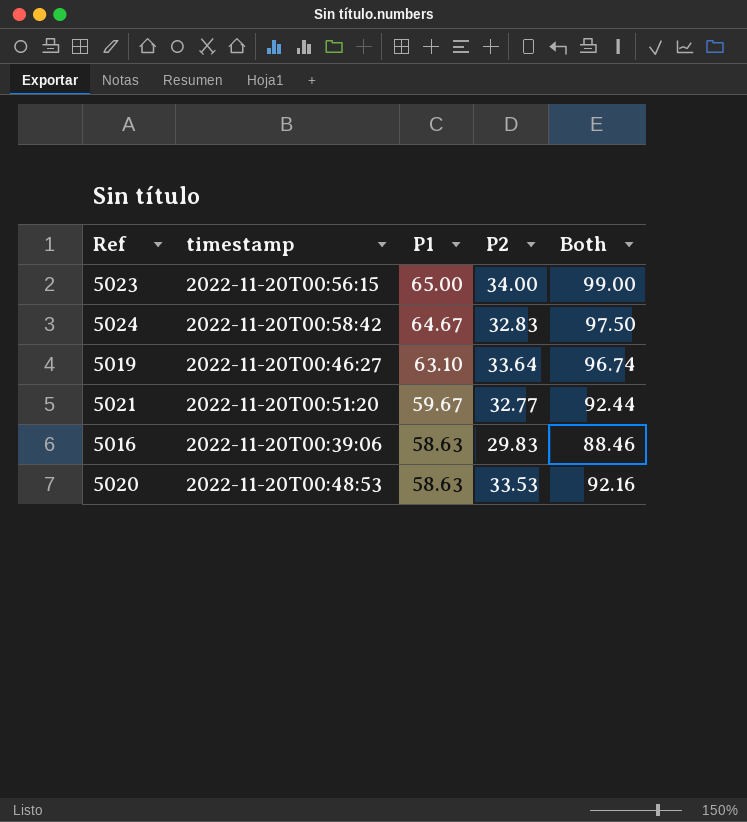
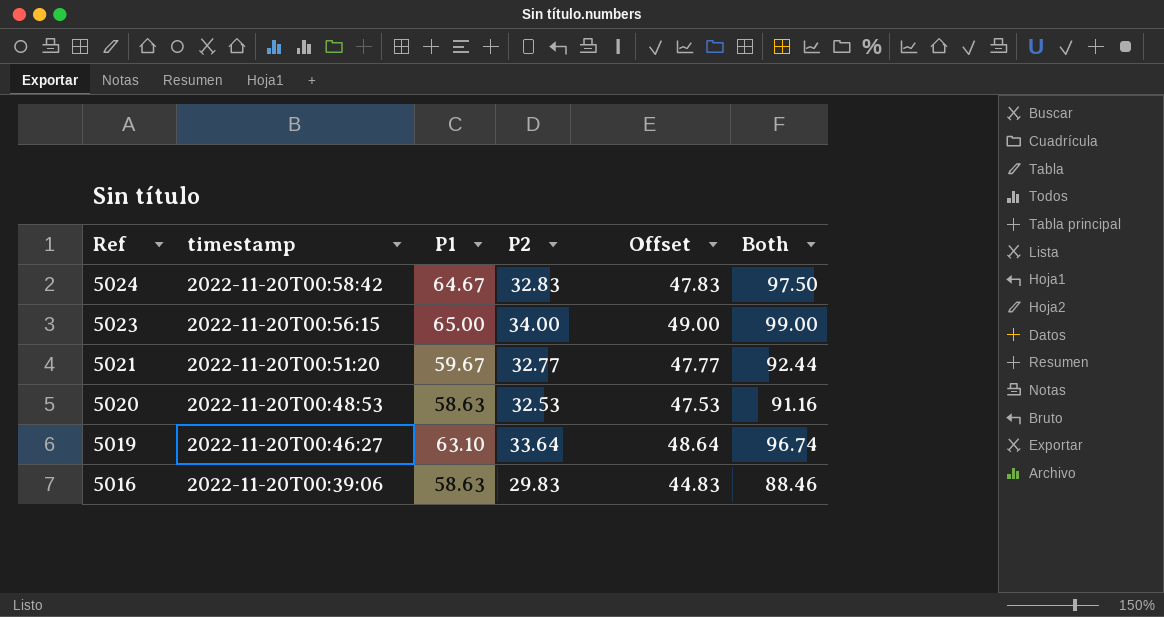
row order: P1 descending -> Ref descending
column Offset | formula: none -> [P2] + 15
5020 | P2: 33.53 -> 32.53
5020 | Both: 92.16 -> 91.16

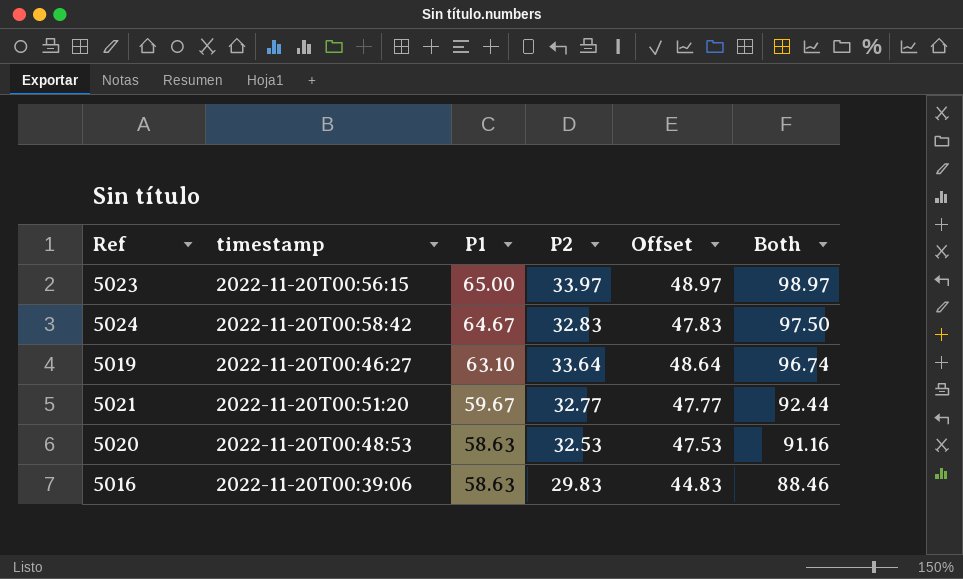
row order: Ref descending -> P1 descending
5023 | P2: 34.00 -> 33.97
5023 | Offset: 49.00 -> 48.97
5023 | Both: 99.00 -> 98.97

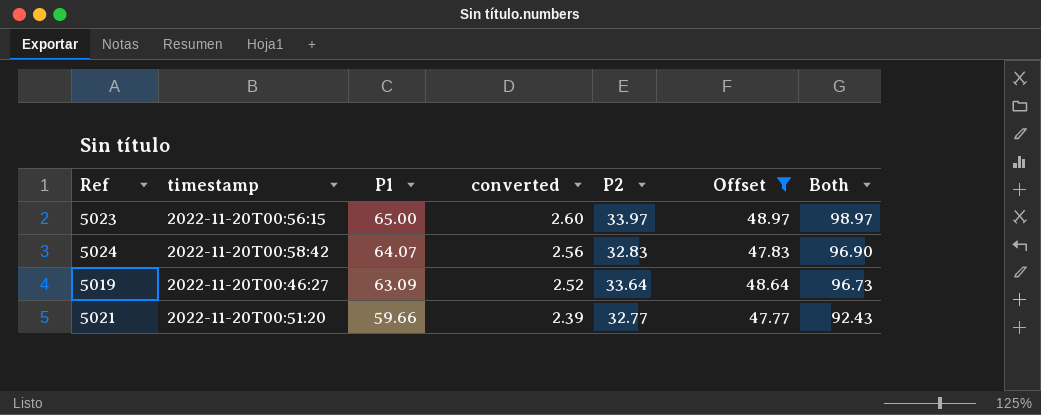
filter: none -> Offset >= 47.77
column converted | formula: none -> [P1] * 0.04
5024 | P1: 64.67 -> 64.07
5024 | Both: 97.50 -> 96.90
5019 | P1: 63.10 -> 63.09
5019 | Both: 96.74 -> 96.73
5021 | P1: 59.67 -> 59.66
5021 | Both: 92.44 -> 92.43

